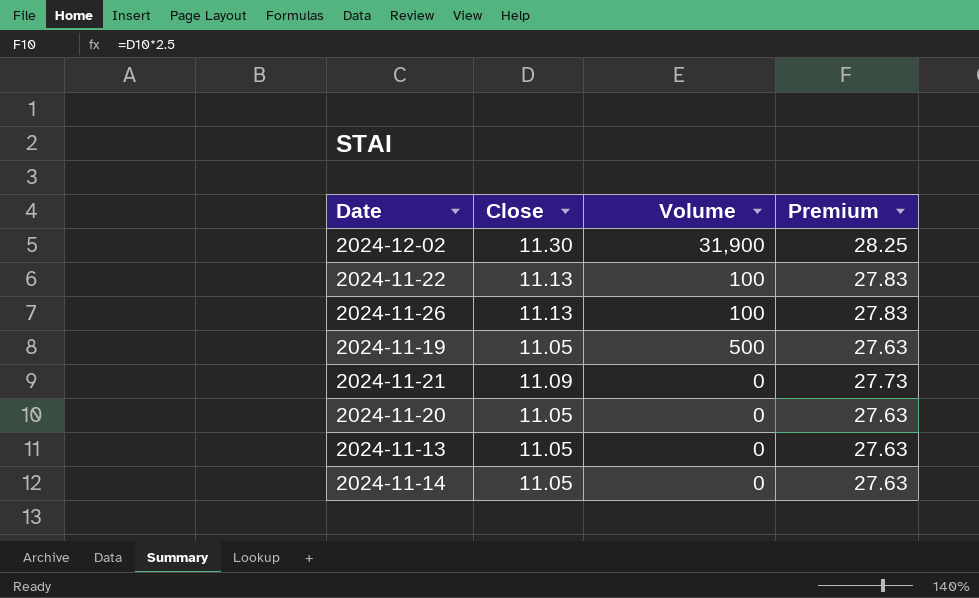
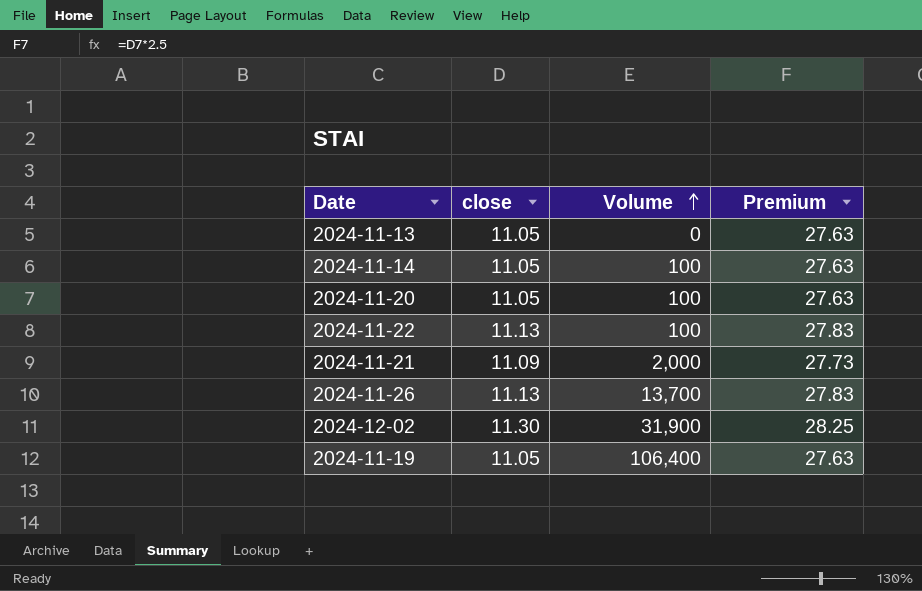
row order: none -> Volume ascending
column name: Close -> close
2024-11-14 | Volume: 0 -> 100
2024-11-20 | Volume: 0 -> 100
2024-11-21 | Volume: 0 -> 2,000
2024-11-26 | Volume: 100 -> 13,700
2024-11-19 | Volume: 500 -> 106,400

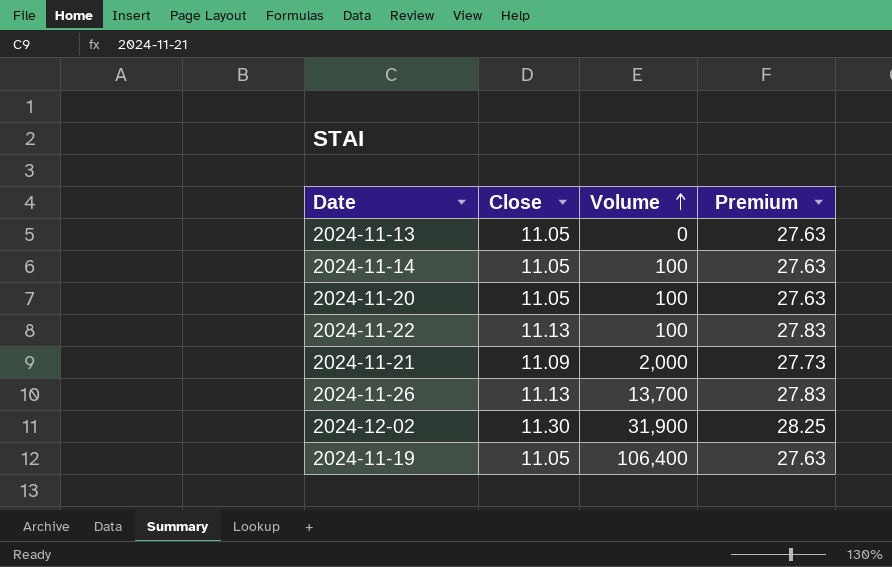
column name: close -> Close

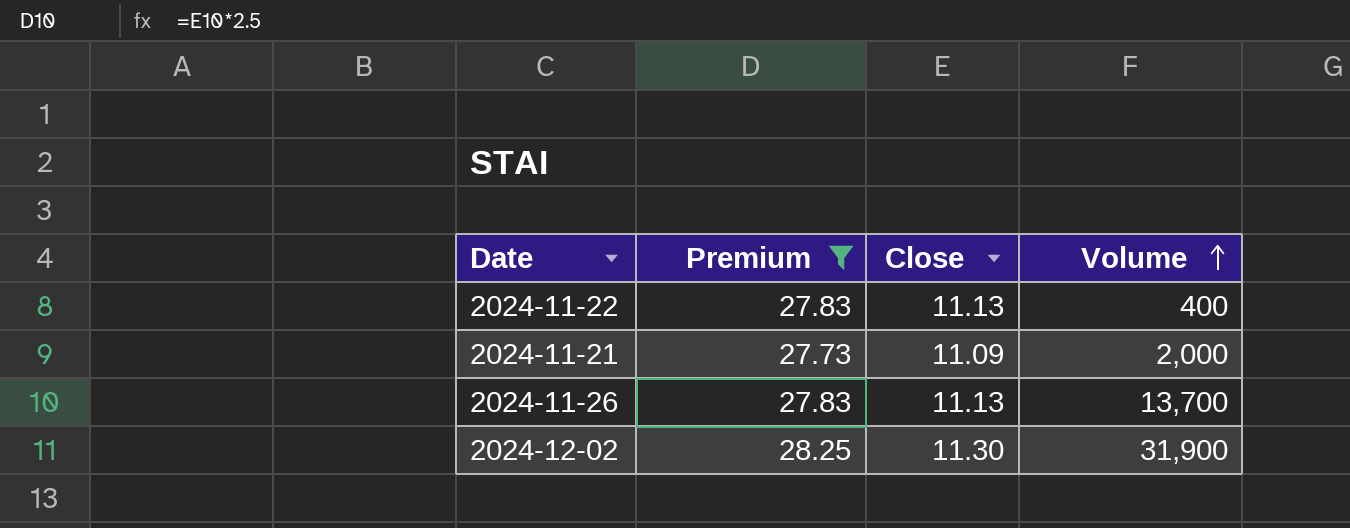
filter: none -> Premium != 27.63
column Premium | position: 4 -> 2
2024-11-22 | Volume: 100 -> 400

